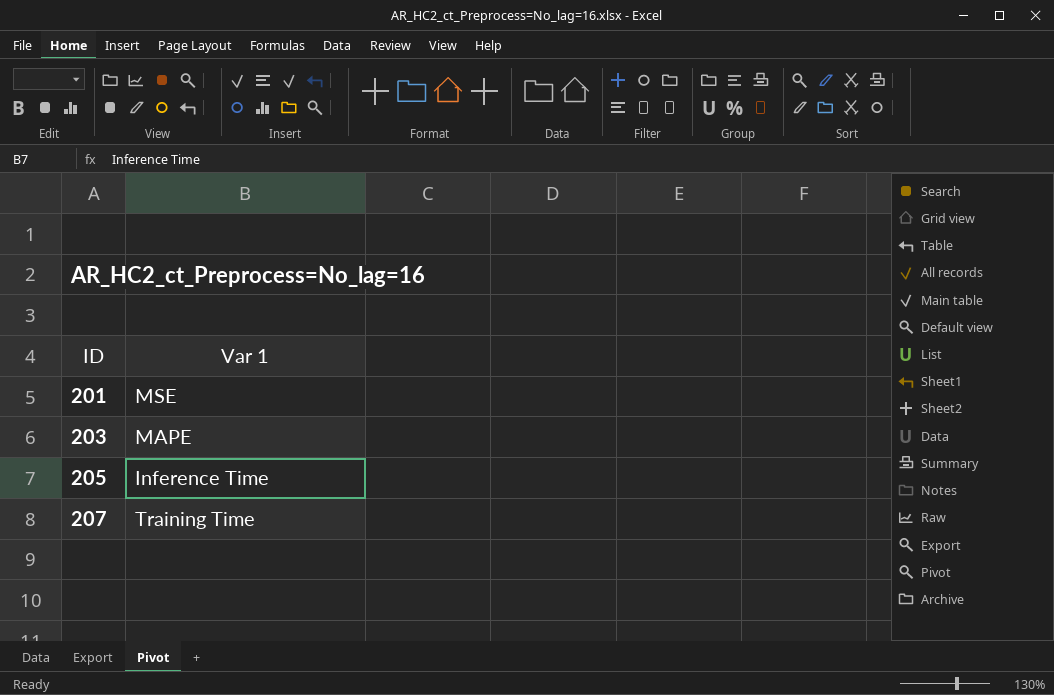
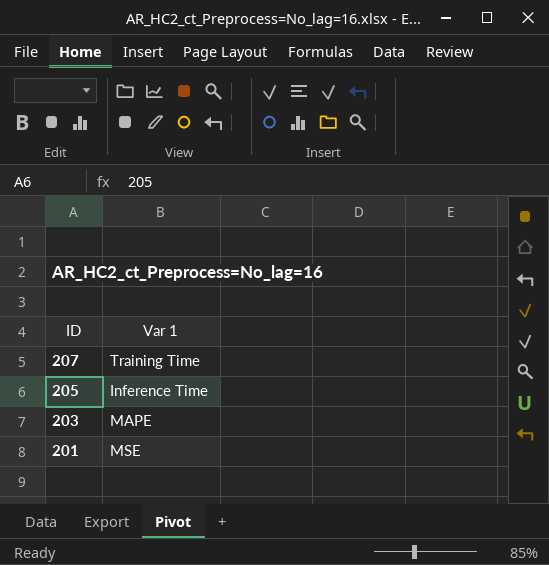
row order: ID ascending -> ID descending

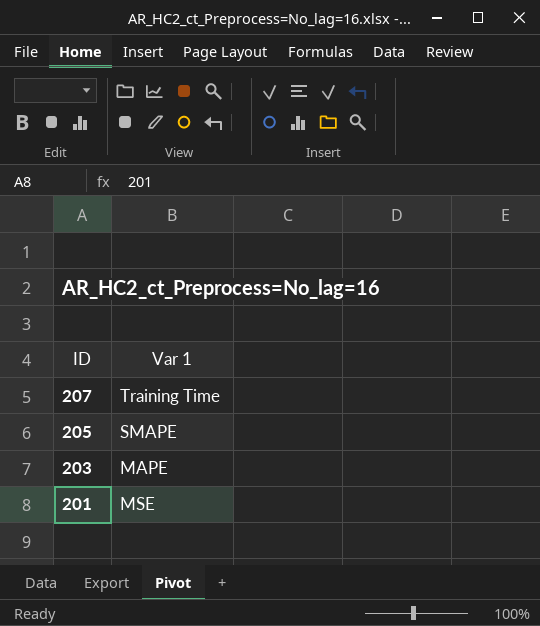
205 | Var 1: Inference Time -> SMAPE

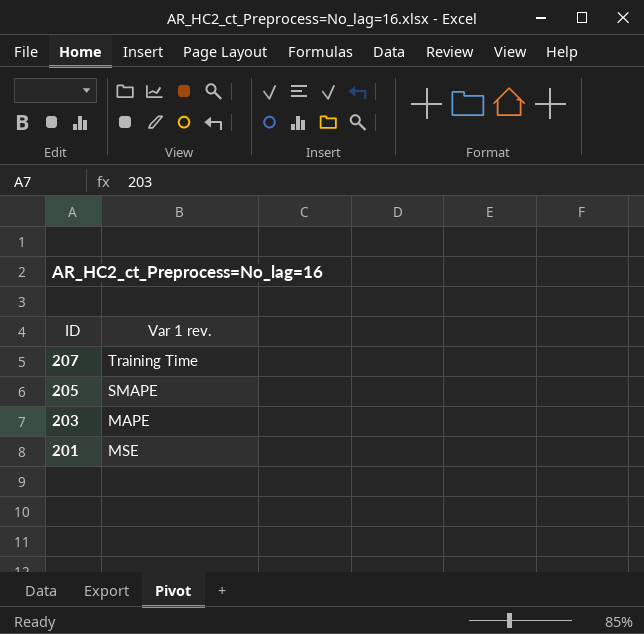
column name: Var 1 -> Var 1 rev.

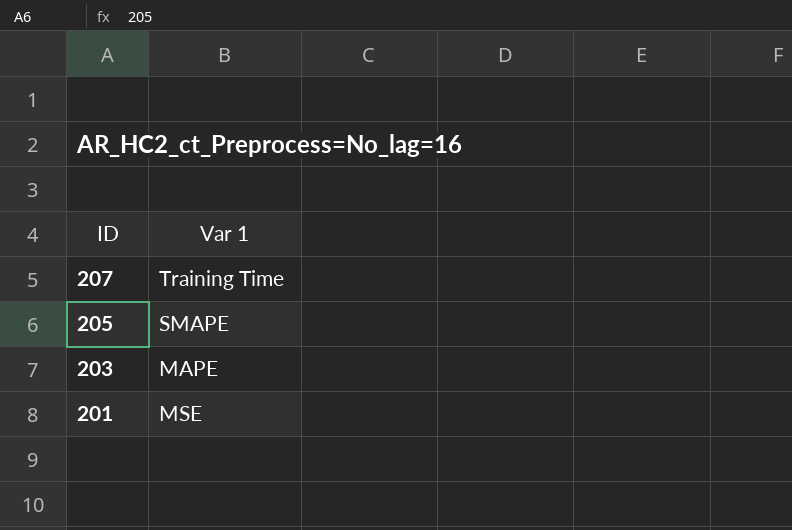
column name: Var 1 rev. -> Var 1

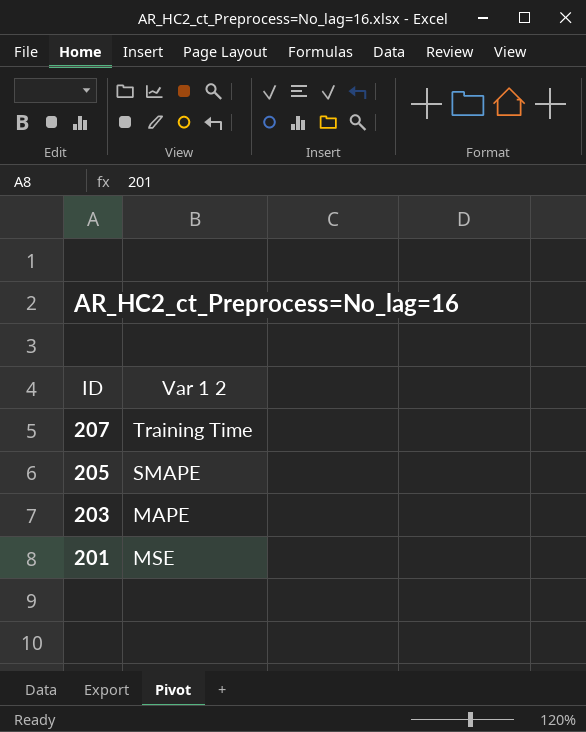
column name: Var 1 -> Var 1 2

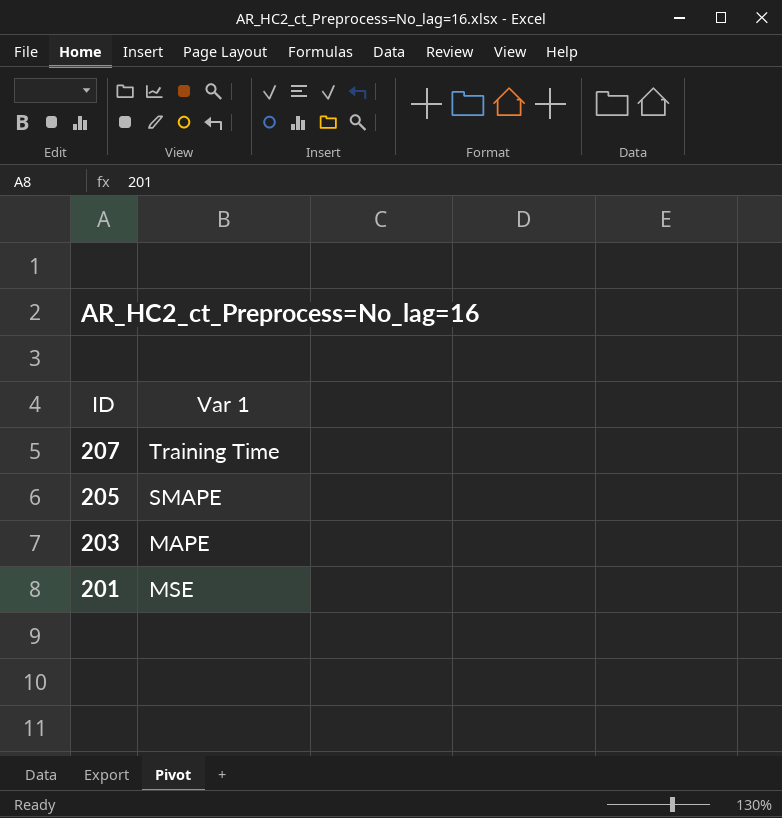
column name: Var 1 2 -> Var 1

